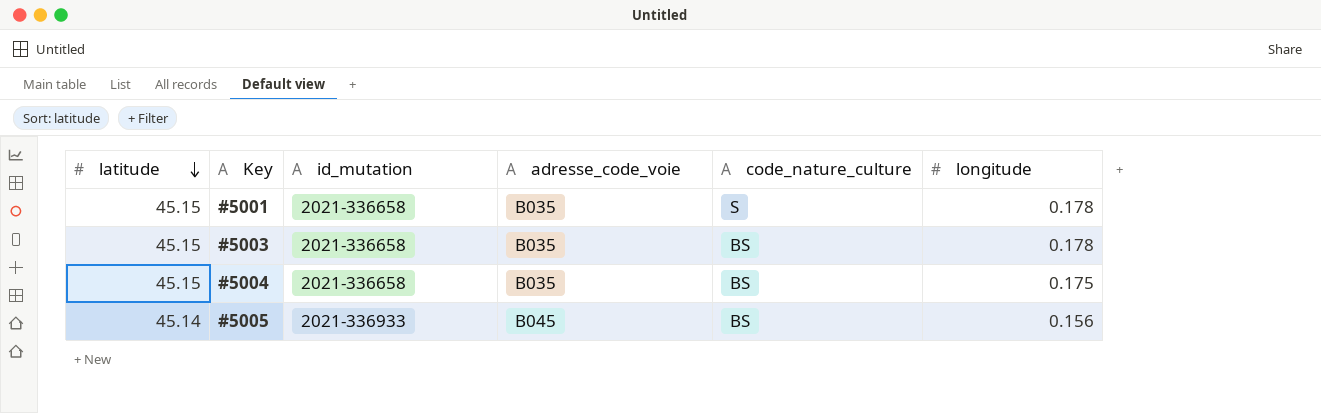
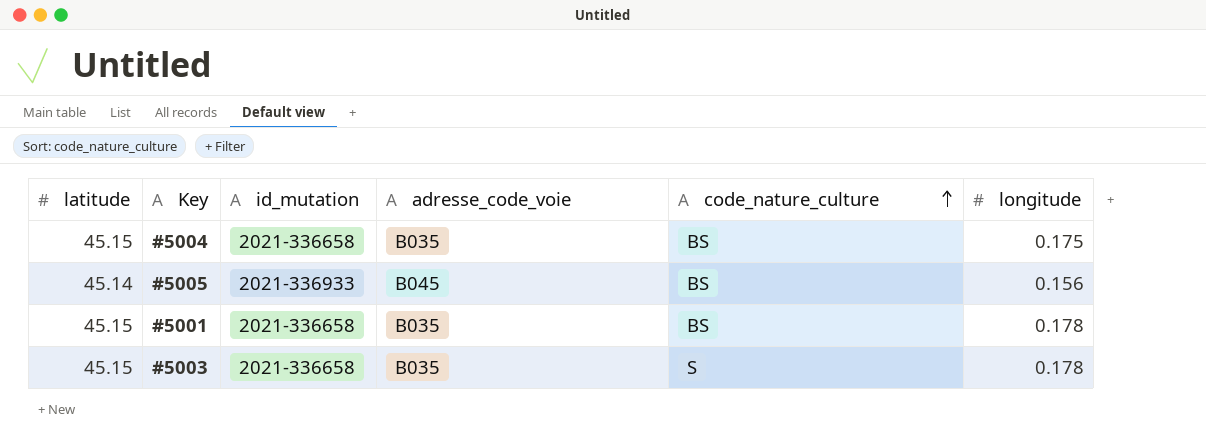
row order: latitude descending -> code_nature_culture ascending
#5001 | code_nature_culture: S -> BS
#5003 | code_nature_culture: BS -> S

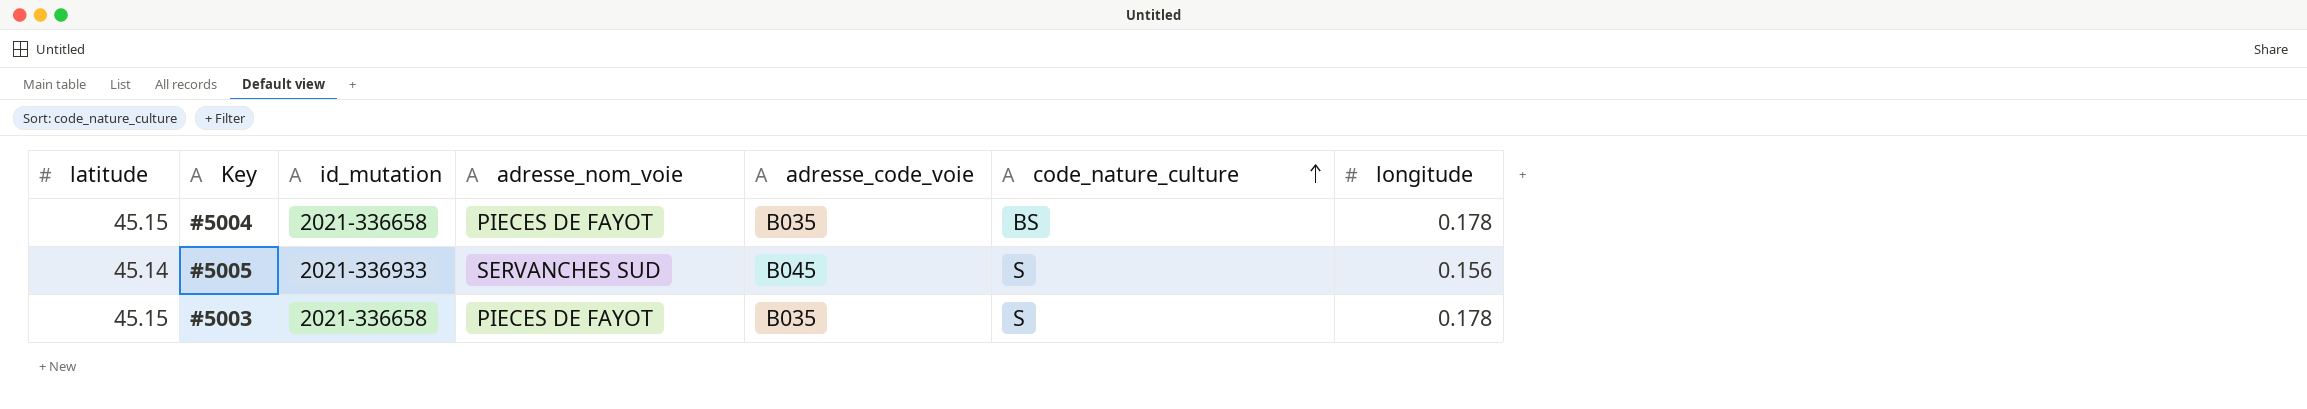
column adresse_nom_voie | position: none -> 4
row #5001: 45.15 | 2021-336658 | B035 | BS | 0.178 -> none
#5004 | longitude: 0.175 -> 0.178
#5005 | code_nature_culture: BS -> S

